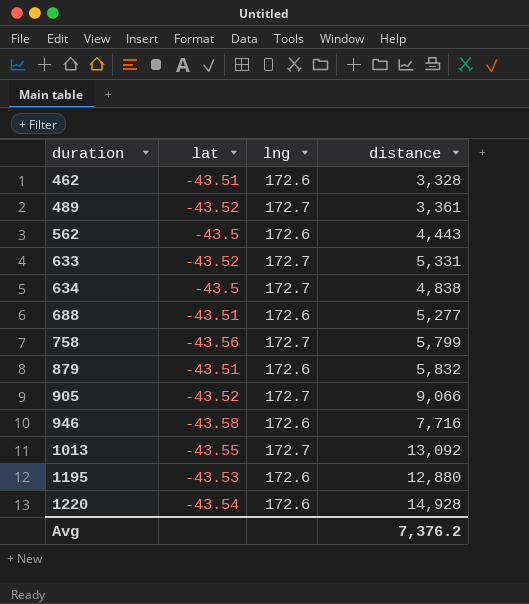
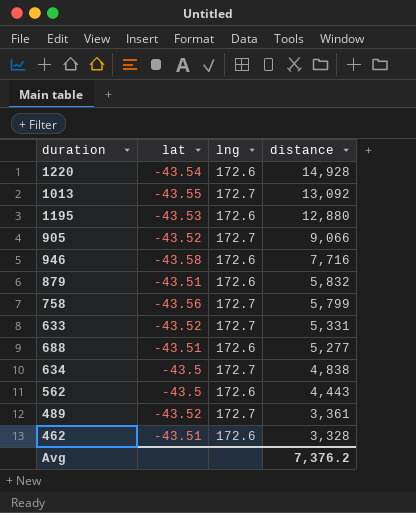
row order: duration ascending -> distance descending

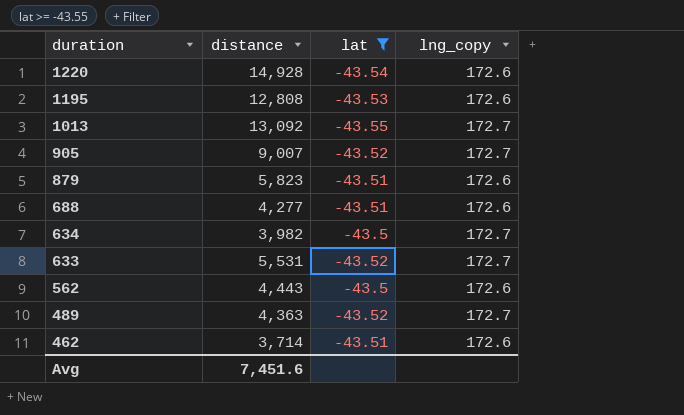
filter: none -> lat >= -43.55
row order: distance descending -> duration descending
column distance | position: 4 -> 2
column name: lng -> lng_copy
1195 | distance: 12,880 -> 12,808
905 | distance: 9,066 -> 9,007
879 | distance: 5,832 -> 5,823
688 | distance: 5,277 -> 4,277
634 | distance: 4,838 -> 3,982
633 | distance: 5,331 -> 5,531
489 | distance: 3,361 -> 4,363
462 | distance: 3,328 -> 3,714
Avg | distance: 7,376.2 -> 7,451.6

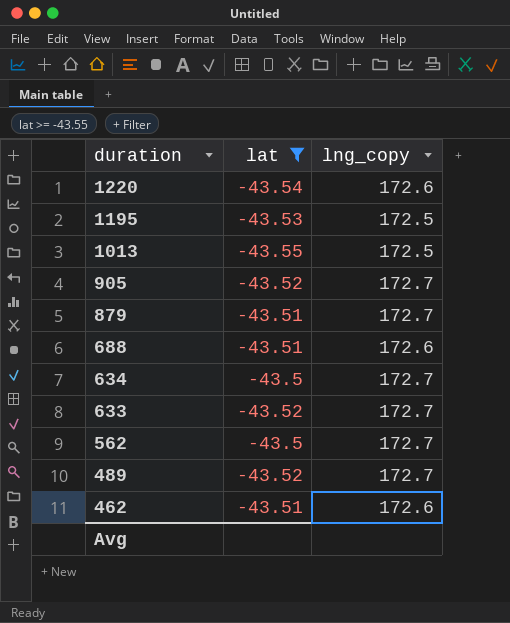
column distance | position: 2 -> none
1195 | lng_copy: 172.6 -> 172.5
1013 | lng_copy: 172.7 -> 172.5
879 | lng_copy: 172.6 -> 172.7
562 | lng_copy: 172.6 -> 172.7

